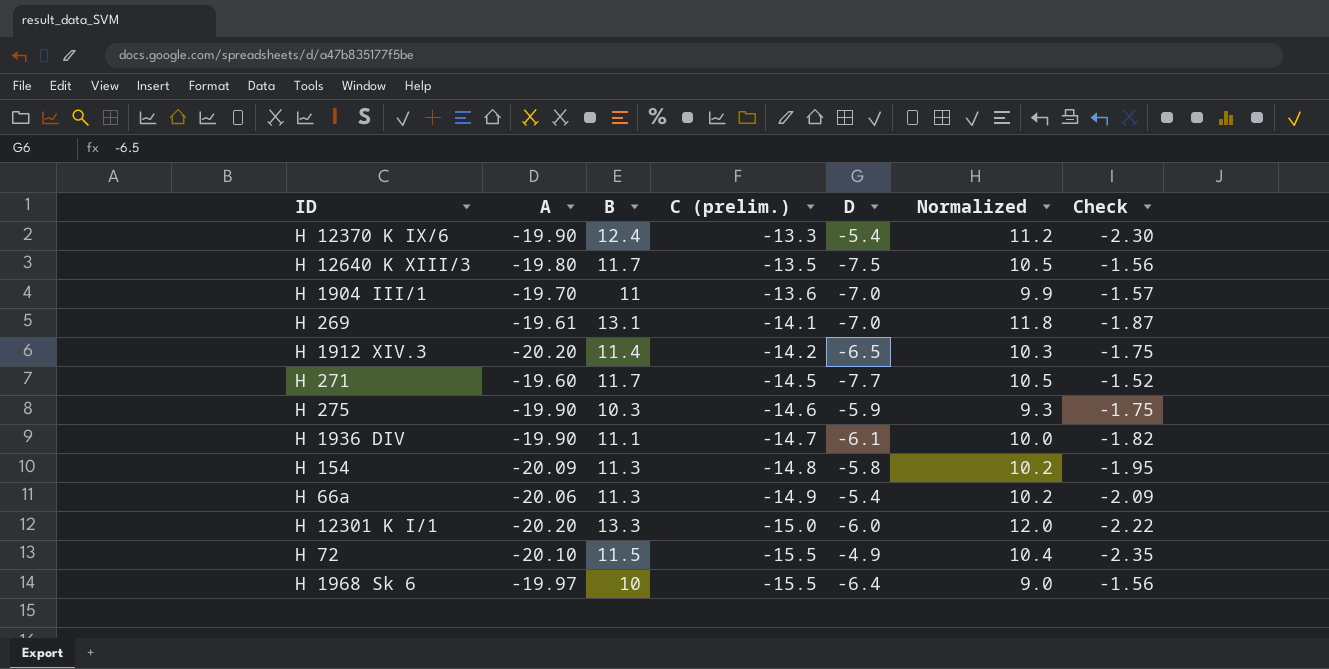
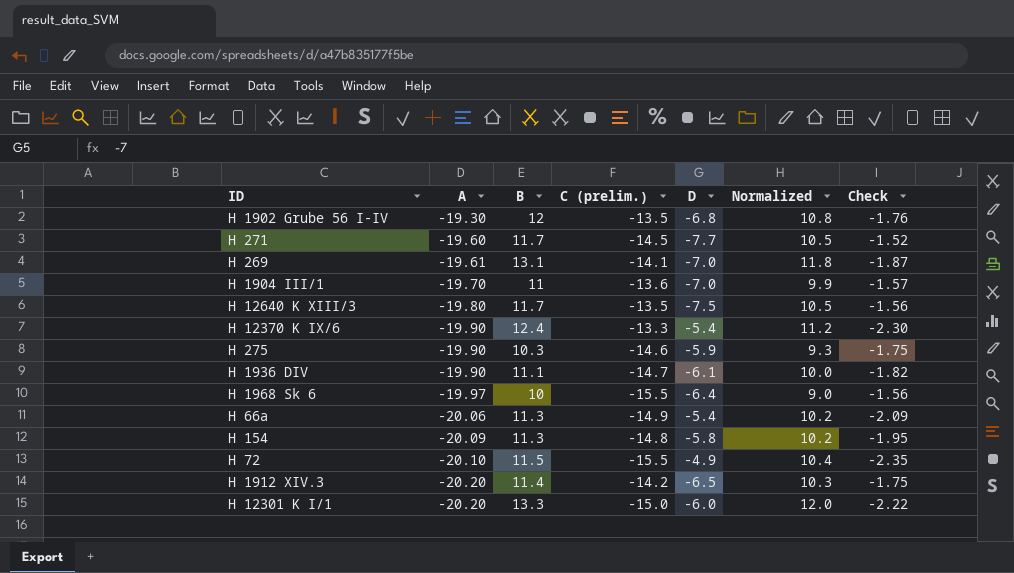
row order: C (prelim.) descending -> A descending
row H 1902 Grube 56 I-IV: none -> -19.30 | 12 | -13.5 | -6.8 | 10.8 | -1.76

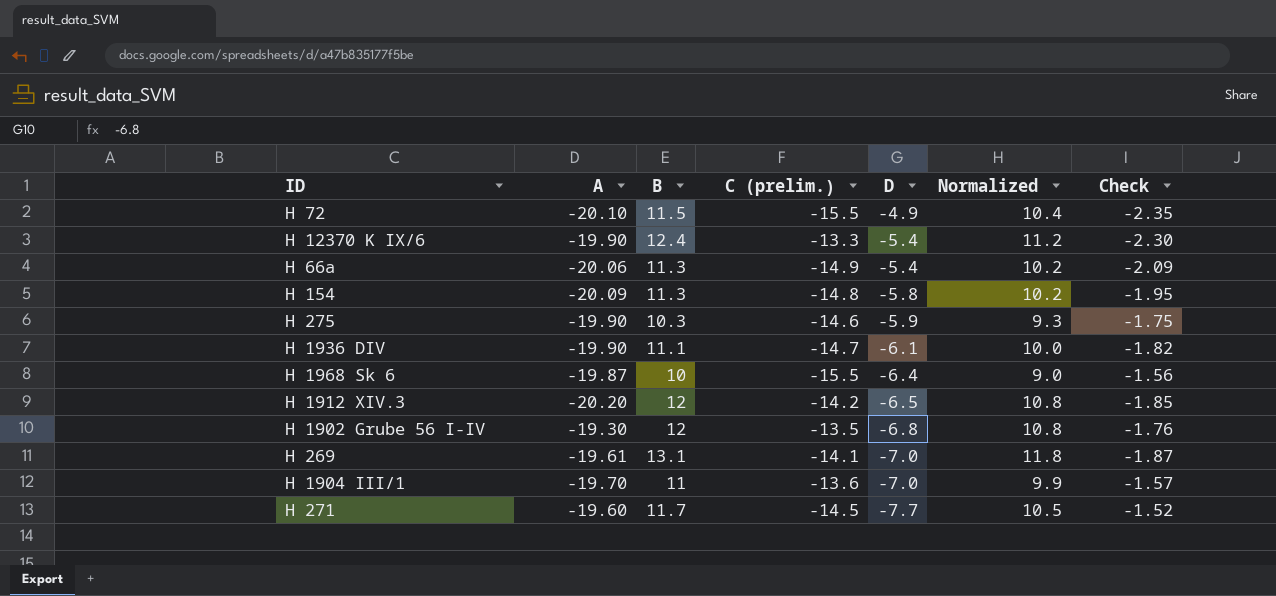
row order: A descending -> D descending
row H 12640 K XIII/3: -19.80 | 11.7 | -13.5 | -7.5 | 10.5 | -1.56 -> none
row H 12301 K I/1: -20.20 | 13.3 | -15.0 | -6.0 | 12.0 | -2.22 -> none
H 1968 Sk 6 | A: -19.97 -> -19.87
H 1912 XIV.3 | B: 11.4 -> 12
H 1912 XIV.3 | Normalized: 10.3 -> 10.8
H 1912 XIV.3 | Check: -1.75 -> -1.85

